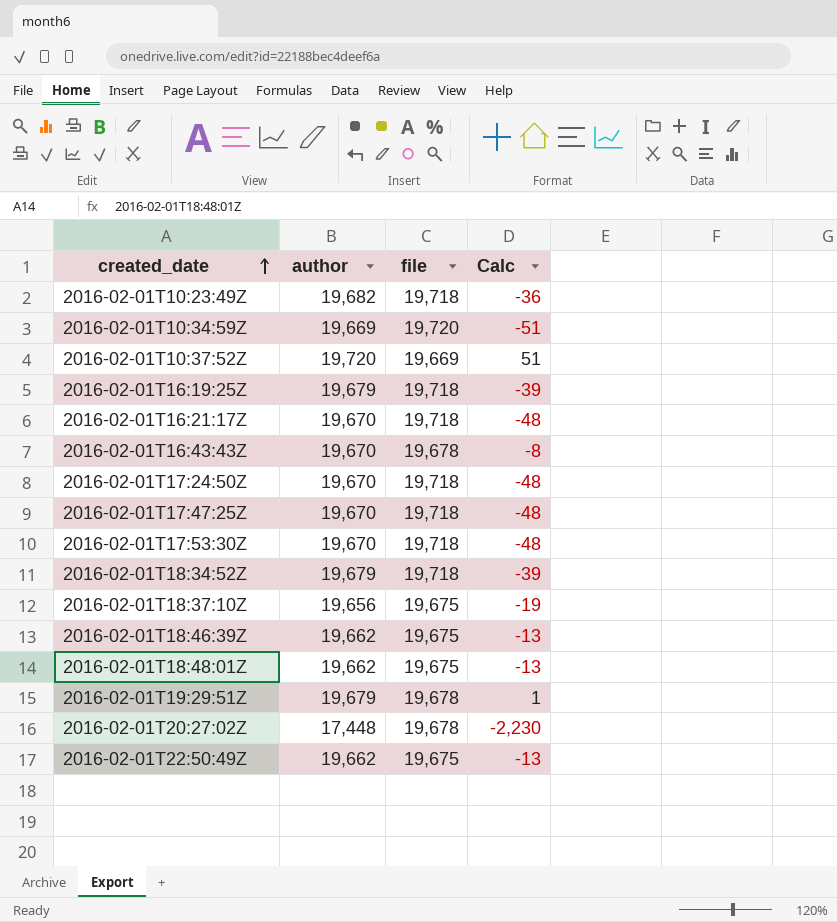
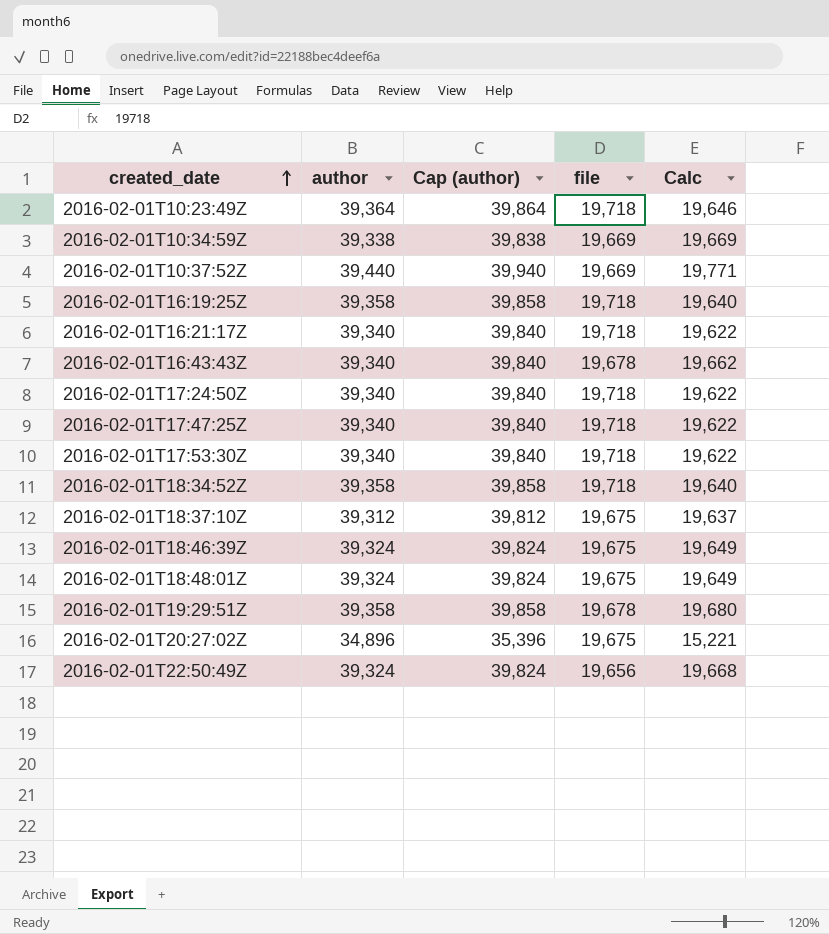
column Cap (author) | formula: none -> [author] + 500
2016-02-01T10:23:49Z | author: 19,682 -> 39,364
2016-02-01T10:23:49Z | Calc: -36 -> 19,646
2016-02-01T10:34:59Z | author: 19,669 -> 39,338
2016-02-01T10:34:59Z | file: 19,720 -> 19,669
2016-02-01T10:34:59Z | Calc: -51 -> 19,669
2016-02-01T10:37:52Z | author: 19,720 -> 39,440
2016-02-01T10:37:52Z | Calc: 51 -> 19,771
2016-02-01T16:19:25Z | author: 19,679 -> 39,358
2016-02-01T16:19:25Z | Calc: -39 -> 19,640
2016-02-01T16:21:17Z | author: 19,670 -> 39,340
2016-02-01T16:21:17Z | Calc: -48 -> 19,622
2016-02-01T16:43:43Z | author: 19,670 -> 39,340
2016-02-01T16:43:43Z | Calc: -8 -> 19,662
2016-02-01T17:24:50Z | author: 19,670 -> 39,340
2016-02-01T17:24:50Z | Calc: -48 -> 19,622
2016-02-01T17:47:25Z | author: 19,670 -> 39,340
2016-02-01T17:47:25Z | Calc: -48 -> 19,622
2016-02-01T17:53:30Z | author: 19,670 -> 39,340
2016-02-01T17:53:30Z | Calc: -48 -> 19,622
2016-02-01T18:34:52Z | author: 19,679 -> 39,358
2016-02-01T18:34:52Z | Calc: -39 -> 19,640
2016-02-01T18:37:10Z | author: 19,656 -> 39,312
2016-02-01T18:37:10Z | Calc: -19 -> 19,637
2016-02-01T18:46:39Z | author: 19,662 -> 39,324
2016-02-01T18:46:39Z | Calc: -13 -> 19,649
2016-02-01T18:48:01Z | author: 19,662 -> 39,324
2016-02-01T18:48:01Z | Calc: -13 -> 19,649
2016-02-01T19:29:51Z | author: 19,679 -> 39,358
2016-02-01T19:29:51Z | Calc: 1 -> 19,680
2016-02-01T20:27:02Z | author: 17,448 -> 34,896
2016-02-01T20:27:02Z | file: 19,678 -> 19,675
2016-02-01T20:27:02Z | Calc: -2,230 -> 15,221
2016-02-01T22:50:49Z | author: 19,662 -> 39,324
2016-02-01T22:50:49Z | file: 19,675 -> 19,656
2016-02-01T22:50:49Z | Calc: -13 -> 19,668

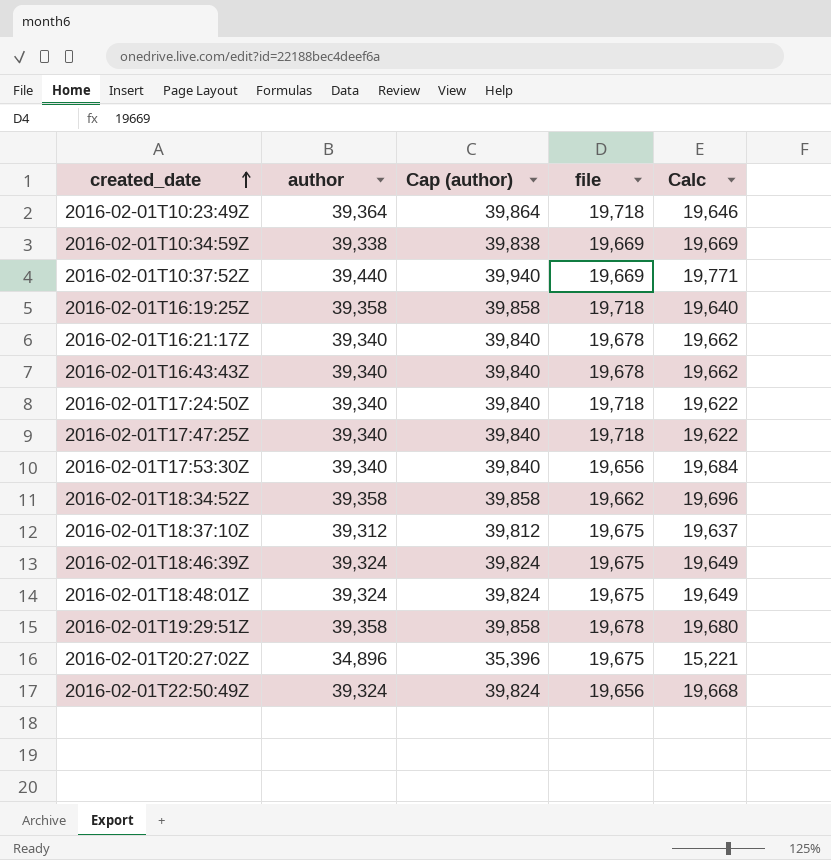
2016-02-01T16:21:17Z | file: 19,718 -> 19,678
2016-02-01T16:21:17Z | Calc: 19,622 -> 19,662
2016-02-01T17:53:30Z | file: 19,718 -> 19,656
2016-02-01T17:53:30Z | Calc: 19,622 -> 19,684
2016-02-01T18:34:52Z | file: 19,718 -> 19,662
2016-02-01T18:34:52Z | Calc: 19,640 -> 19,696

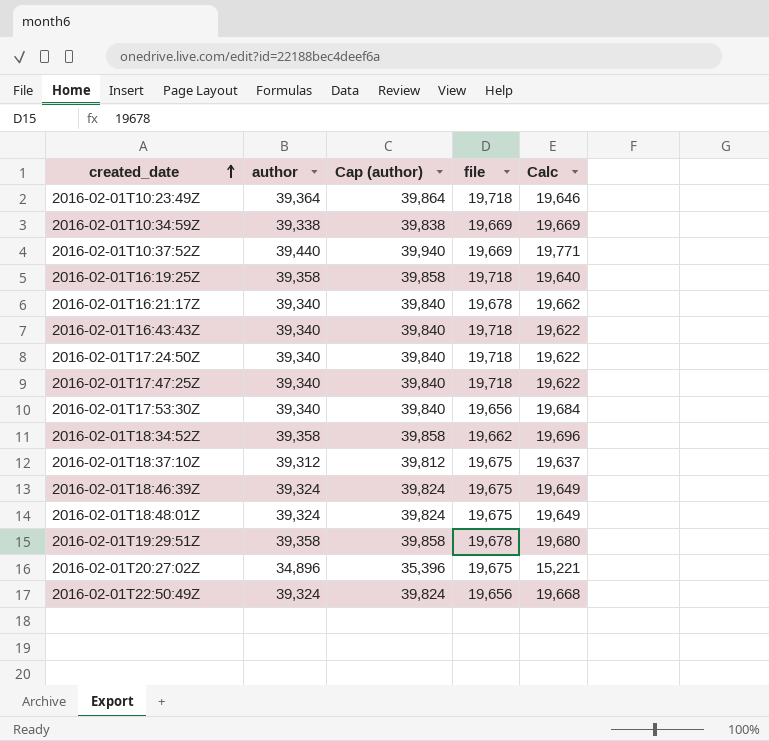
2016-02-01T16:43:43Z | file: 19,678 -> 19,718
2016-02-01T16:43:43Z | Calc: 19,662 -> 19,622

